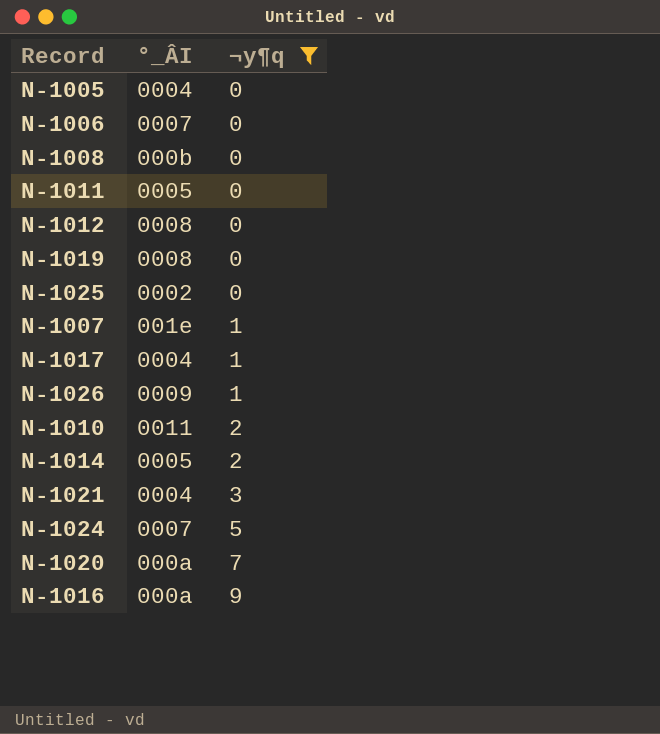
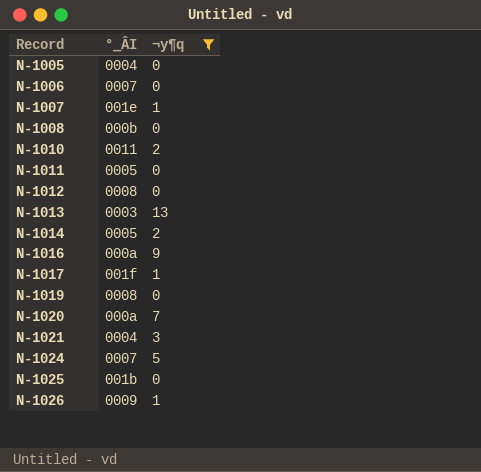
row order: ¬y¶q ascending -> Record ascending
row N-1013: none -> 0003 | 13
N-1017 | °_ÂI: 0004 -> 001f
N-1025 | °_ÂI: 0002 -> 001b

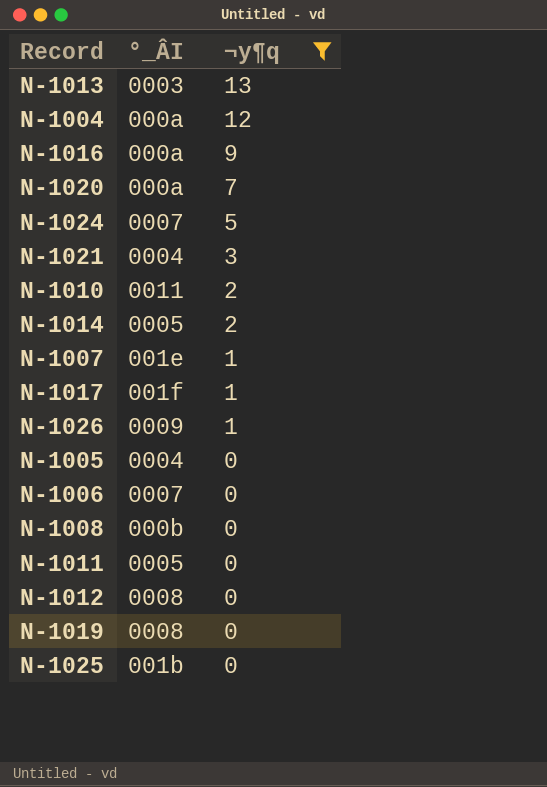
row order: Record ascending -> ¬y¶q descending
row N-1004: none -> 000a | 12

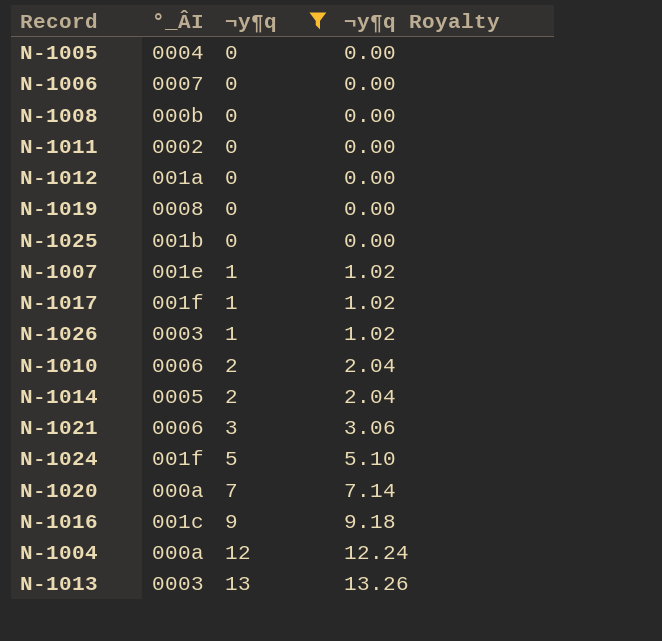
row order: ¬y¶q descending -> ¬y¶q ascending
column ¬y¶q Royalty | formula: none -> [¬y¶q] * 1.02
N-1011 | °_ÂI: 0005 -> 0002
N-1012 | °_ÂI: 0008 -> 001a
N-1026 | °_ÂI: 0009 -> 0003
N-1010 | °_ÂI: 0011 -> 0006
N-1021 | °_ÂI: 0004 -> 0006
N-1024 | °_ÂI: 0007 -> 001f
N-1016 | °_ÂI: 000a -> 001c

